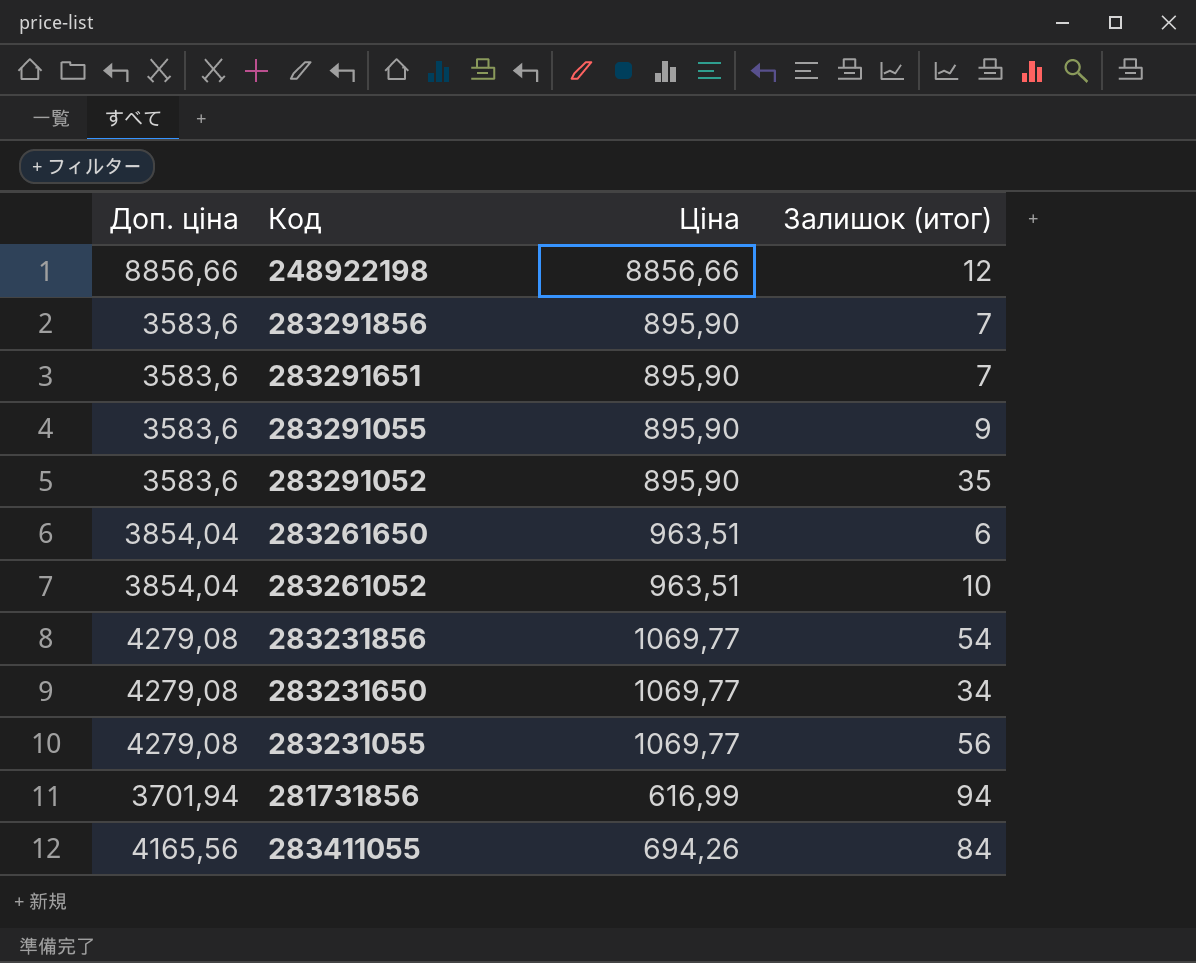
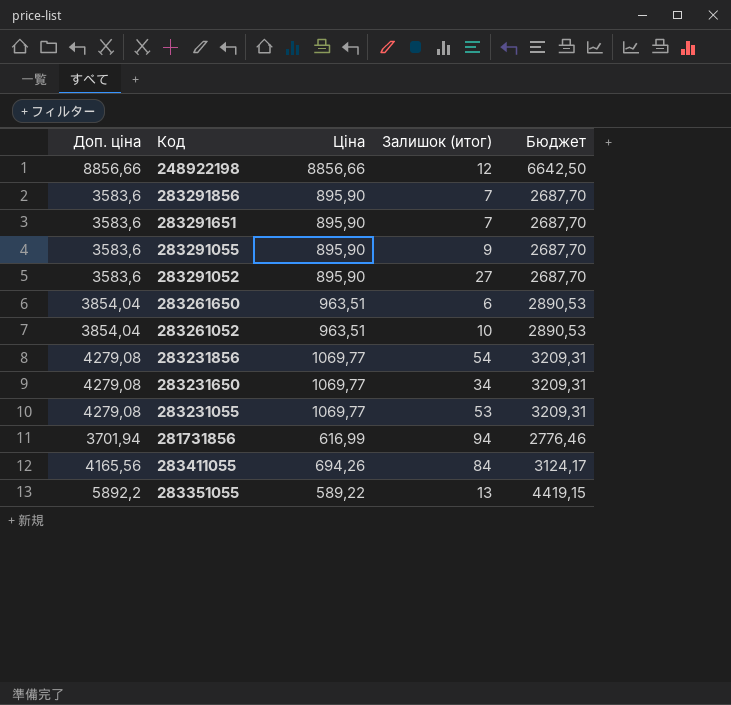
column Бюджет | formula: none -> [Доп. ціна] * 0,75
283291052 | Залишок (итог): 35 -> 27
283231055 | Залишок (итог): 56 -> 53
row 283351055: none -> 5892,2 | 589,22 | 13 | 4419,15

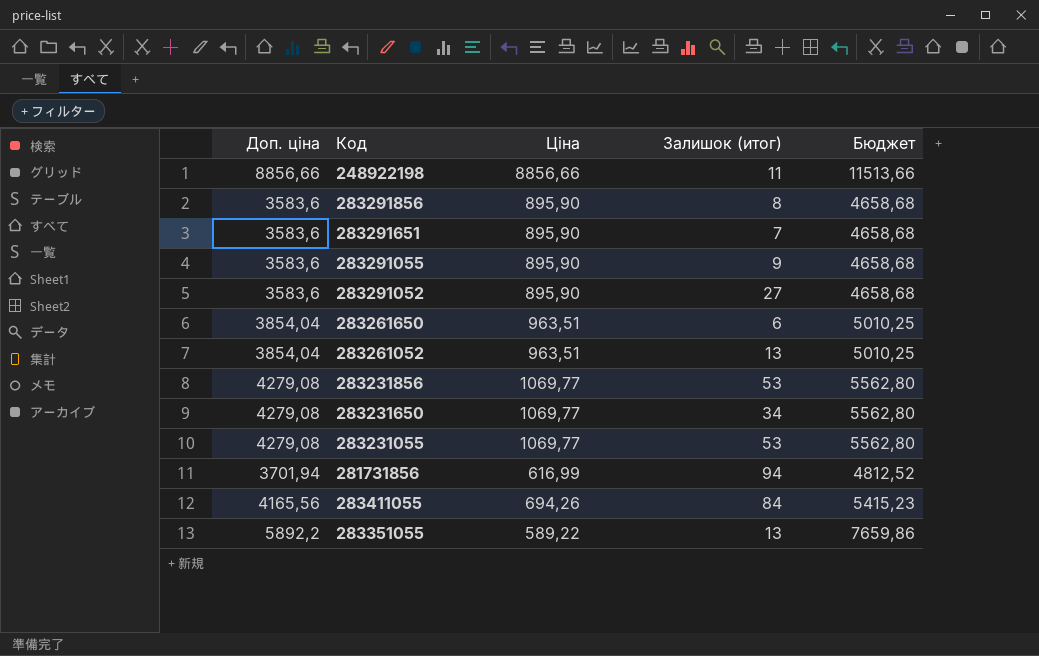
column Бюджет | formula: [Доп. ціна] * 0,75 -> [Доп. ціна] * 1,3
248922198 | Залишок (итог): 12 -> 11
283291856 | Залишок (итог): 7 -> 8
283261052 | Залишок (итог): 10 -> 13
283231856 | Залишок (итог): 54 -> 53

